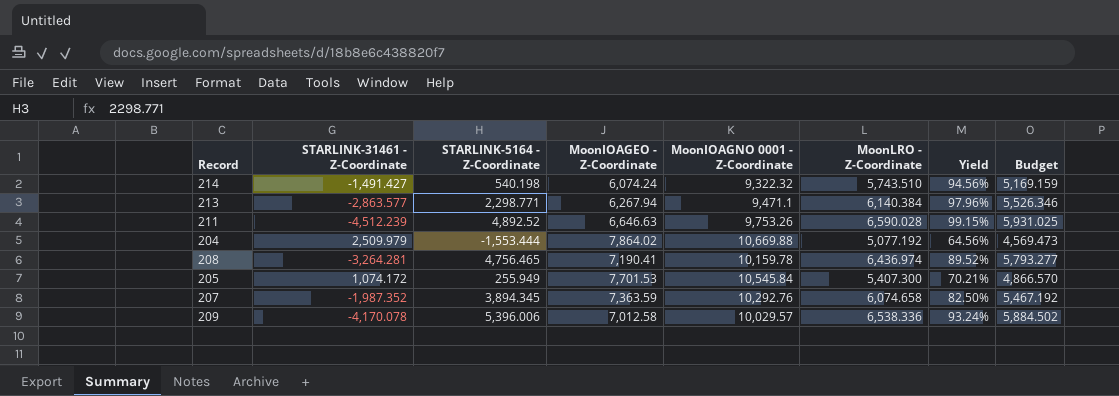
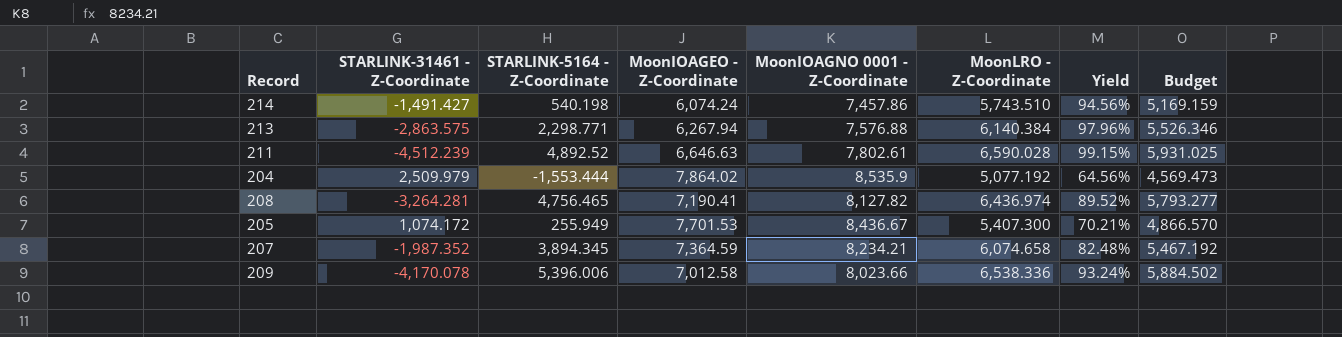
214 | MoonIOAGNO 0001 - Z-Coordinate: 9,322.32 -> 7,457.86
213 | STARLINK-31461 - Z-Coordinate: -2,863.577 -> -2,863.575
213 | MoonIOAGNO 0001 - Z-Coordinate: 9,471.1 -> 7,576.88
211 | MoonIOAGNO 0001 - Z-Coordinate: 9,753.26 -> 7,802.61
204 | MoonIOAGNO 0001 - Z-Coordinate: 10,669.88 -> 8,535.9
208 | MoonIOAGNO 0001 - Z-Coordinate: 10,159.78 -> 8,127.82
205 | MoonIOAGNO 0001 - Z-Coordinate: 10,545.84 -> 8,436.67
207 | MoonIOAGEO - Z-Coordinate: 7,363.59 -> 7,364.59
207 | MoonIOAGNO 0001 - Z-Coordinate: 10,292.76 -> 8,234.21
207 | Yield: 82.50% -> 82.48%
209 | MoonIOAGNO 0001 - Z-Coordinate: 10,029.57 -> 8,023.66

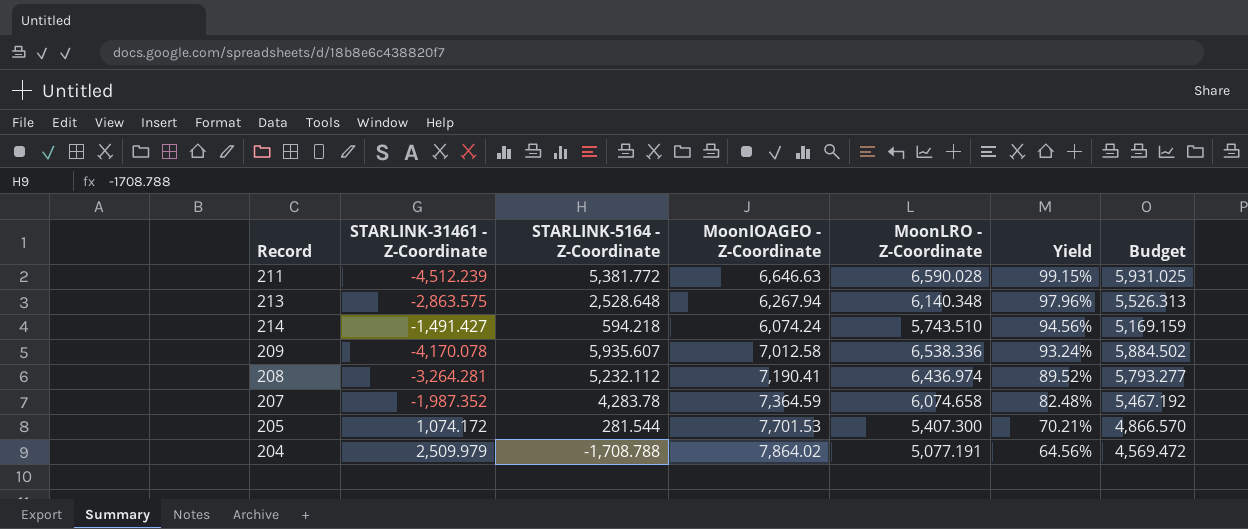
row order: none -> Yield descending
column MoonIOAGNO 0001 - Z-Coordinate | position: 5 -> none
211 | STARLINK-5164 - Z-Coordinate: 4,892.52 -> 5,381.772
213 | STARLINK-5164 - Z-Coordinate: 2,298.771 -> 2,528.648
213 | MoonLRO - Z-Coordinate: 6,140.384 -> 6,140.348
213 | Budget: 5,526.346 -> 5,526.313
214 | STARLINK-5164 - Z-Coordinate: 540.198 -> 594.218
209 | STARLINK-5164 - Z-Coordinate: 5,396.006 -> 5,935.607
208 | STARLINK-5164 - Z-Coordinate: 4,756.465 -> 5,232.112
207 | STARLINK-5164 - Z-Coordinate: 3,894.345 -> 4,283.78
205 | STARLINK-5164 - Z-Coordinate: 255.949 -> 281.544
204 | STARLINK-5164 - Z-Coordinate: -1,553.444 -> -1,708.788
204 | MoonLRO - Z-Coordinate: 5,077.192 -> 5,077.191
204 | Budget: 4,569.473 -> 4,569.472

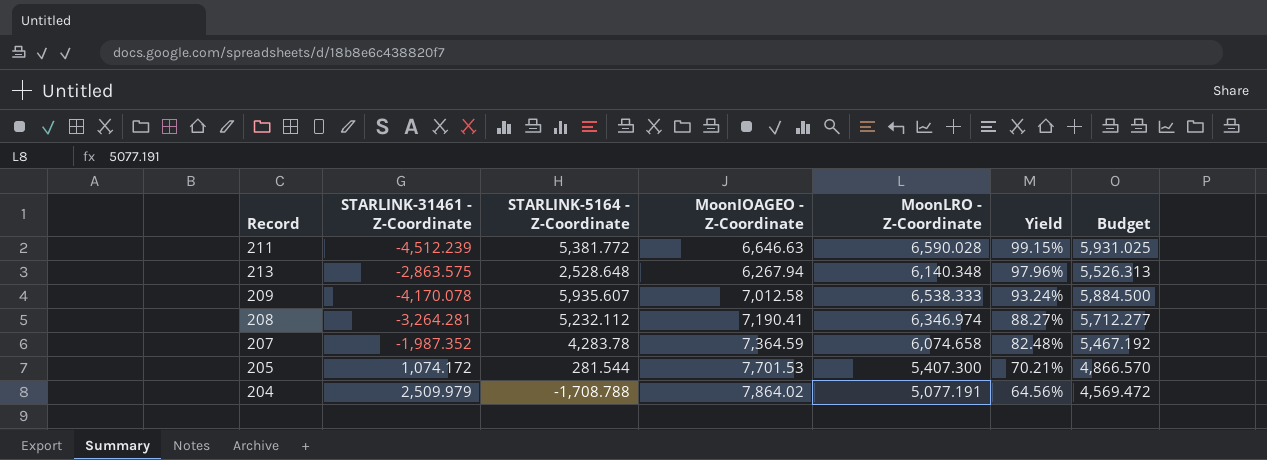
row 214: -1,491.427 | 594.218 | 6,074.24 | 5,743.510 | 94.56% | 5,169.159 -> none
209 | MoonLRO - Z-Coordinate: 6,538.336 -> 6,538.333
209 | Budget: 5,884.502 -> 5,884.500
208 | MoonLRO - Z-Coordinate: 6,436.974 -> 6,346.974
208 | Yield: 89.52% -> 88.27%
208 | Budget: 5,793.277 -> 5,712.277

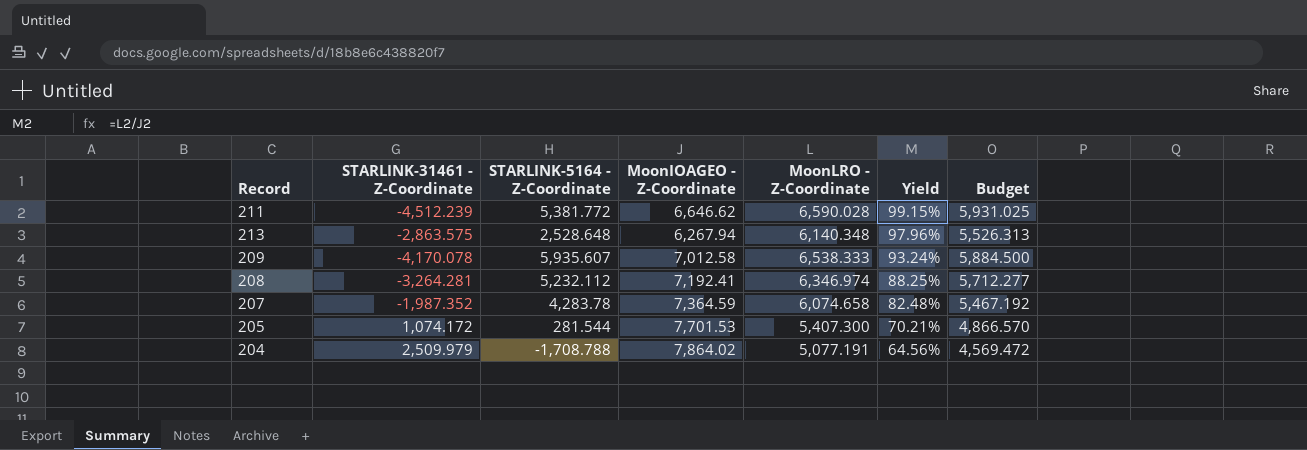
211 | MoonIOAGEO - Z-Coordinate: 6,646.63 -> 6,646.62
208 | MoonIOAGEO - Z-Coordinate: 7,190.41 -> 7,192.41
208 | Yield: 88.27% -> 88.25%

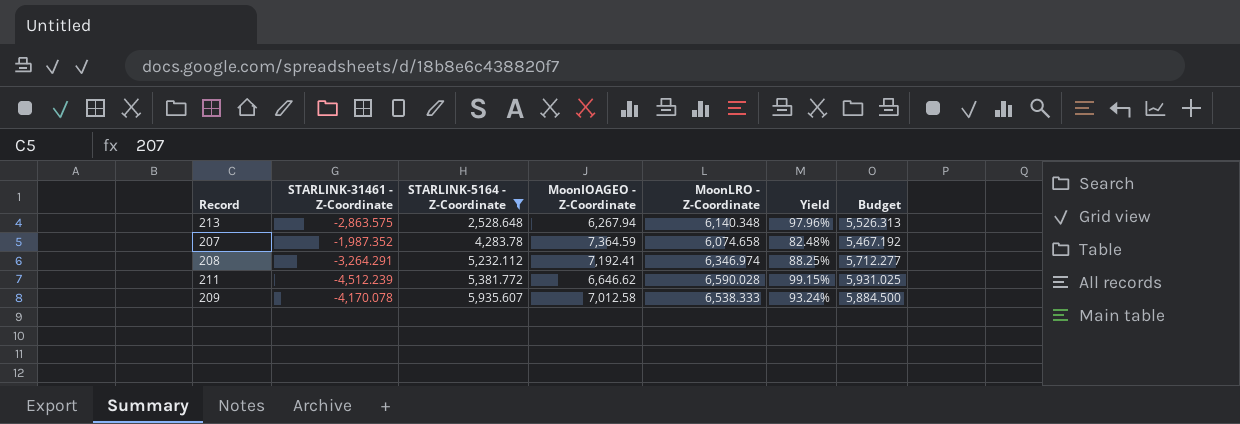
filter: none -> STARLINK-5164 - Z-Coordinate >= 2,528.648
row order: Yield descending -> STARLINK-5164 - Z-Coordinate ascending
208 | STARLINK-31461 - Z-Coordinate: -3,264.281 -> -3,264.291

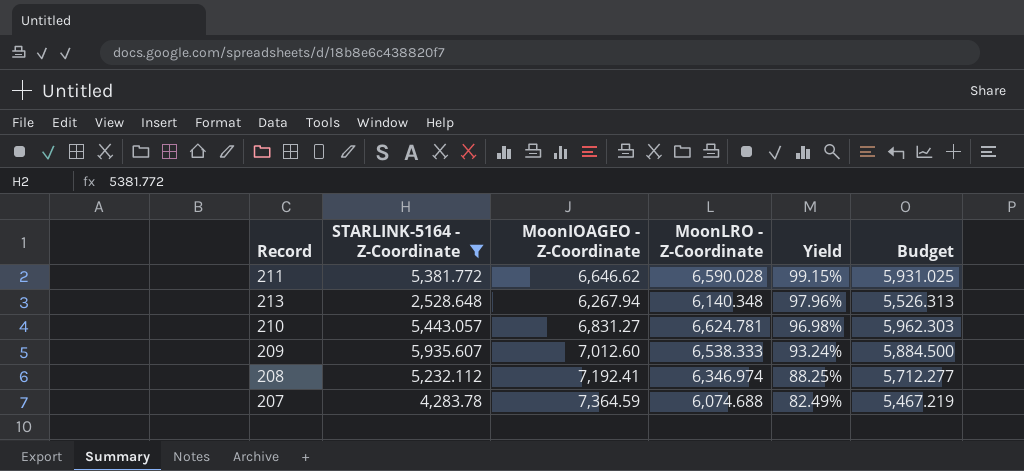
row order: STARLINK-5164 - Z-Coordinate ascending -> Yield descending
column STARLINK-31461 - Z-Coordinate | position: 2 -> none
row 210: none -> 5,443.057 | 6,831.27 | 6,624.781 | 96.98% | 5,962.303
209 | MoonIOAGEO - Z-Coordinate: 7,012.58 -> 7,012.60
207 | MoonLRO - Z-Coordinate: 6,074.658 -> 6,074.688
207 | Yield: 82.48% -> 82.49%
207 | Budget: 5,467.192 -> 5,467.219

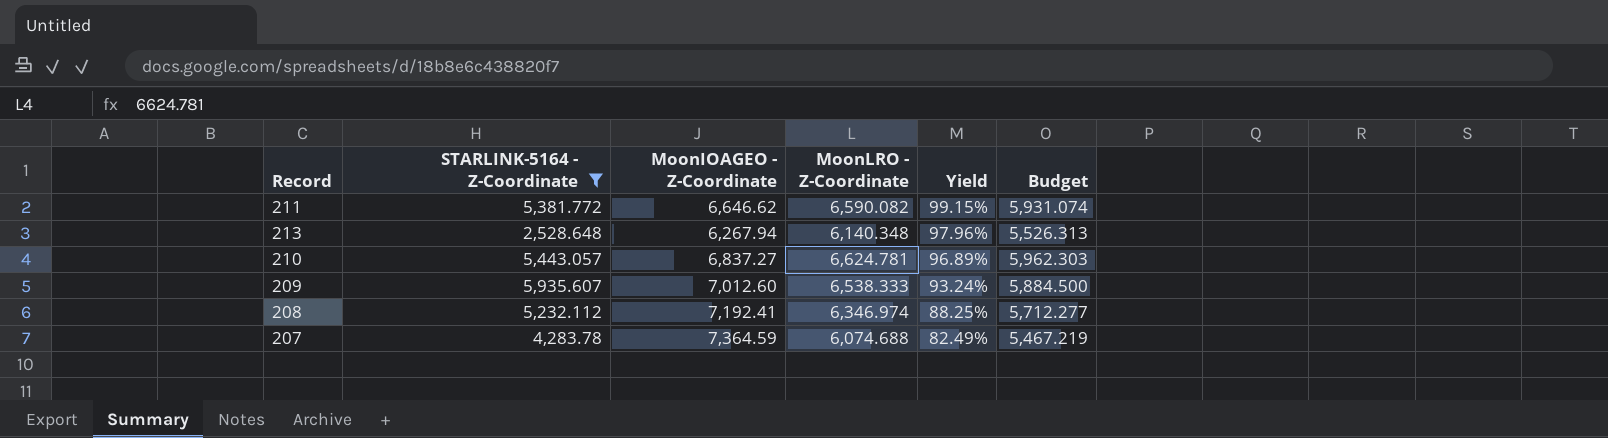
211 | MoonLRO - Z-Coordinate: 6,590.028 -> 6,590.082
211 | Budget: 5,931.025 -> 5,931.074
210 | MoonIOAGEO - Z-Coordinate: 6,831.27 -> 6,837.27
210 | Yield: 96.98% -> 96.89%

